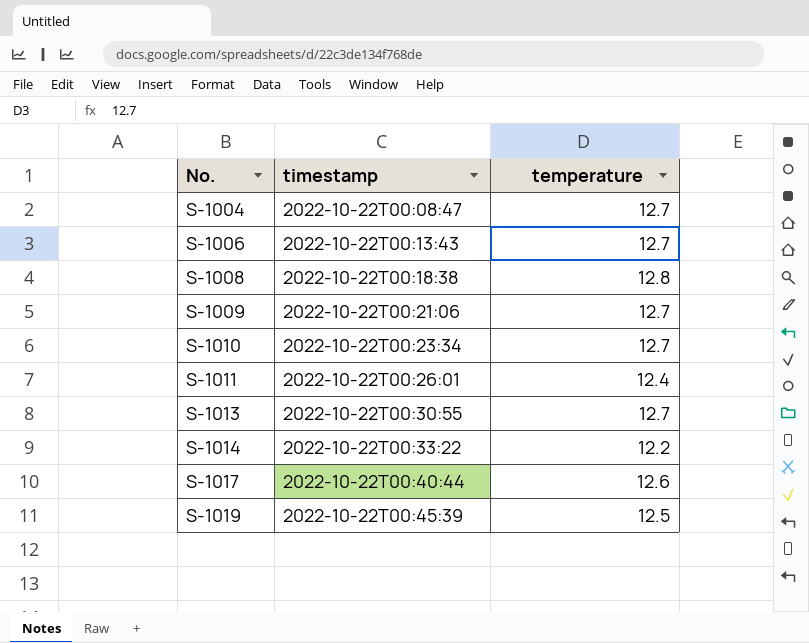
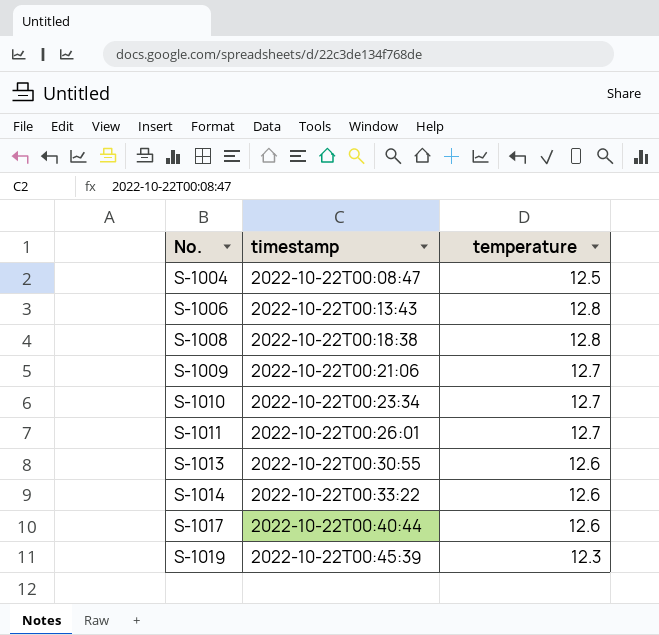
S-1004 | temperature: 12.7 -> 12.5
S-1006 | temperature: 12.7 -> 12.8
S-1011 | temperature: 12.4 -> 12.7
S-1013 | temperature: 12.7 -> 12.6
S-1014 | temperature: 12.2 -> 12.6
S-1019 | temperature: 12.5 -> 12.3

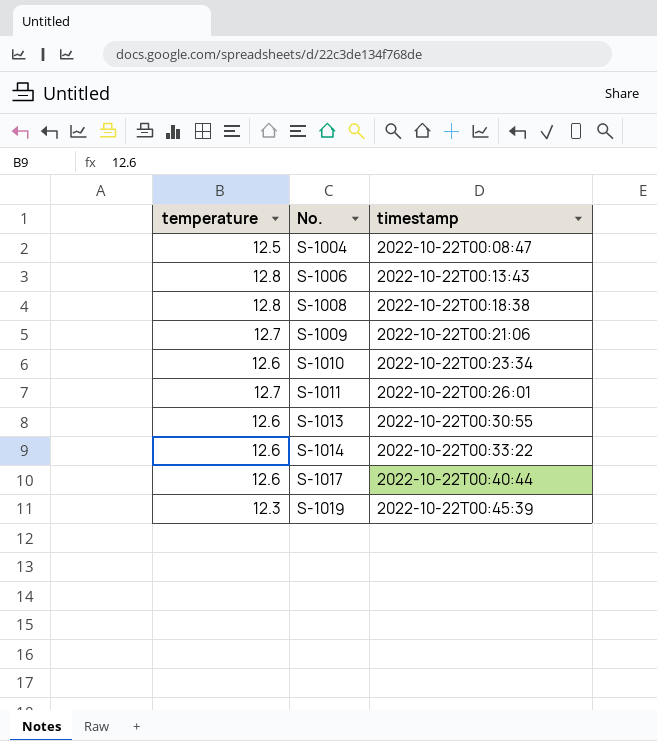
column temperature | position: 3 -> 1
S-1010 | temperature: 12.7 -> 12.6

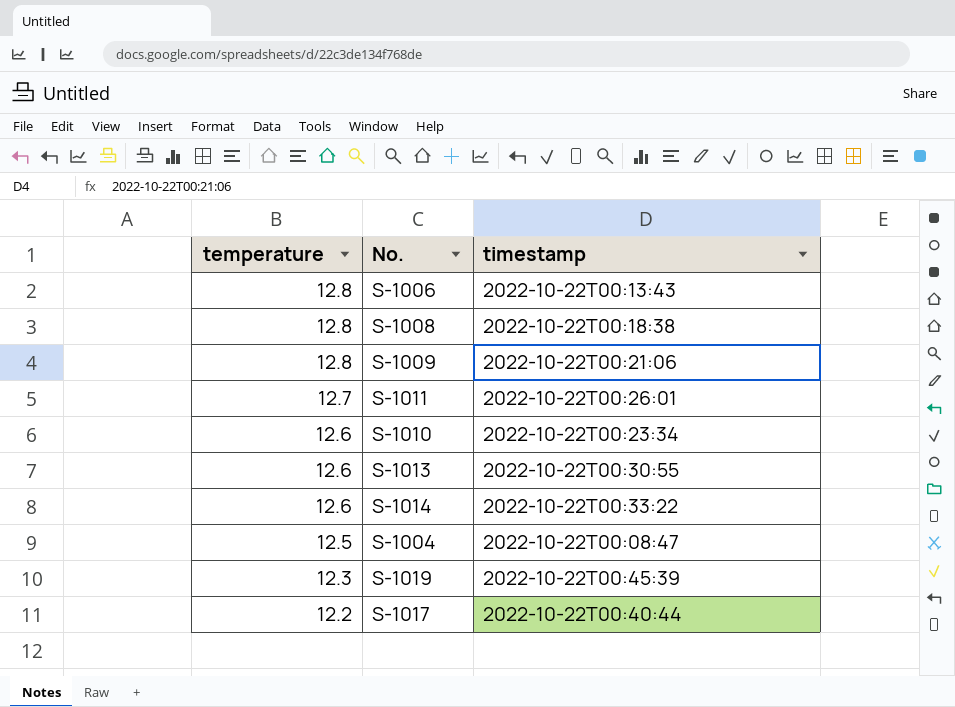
row order: No. ascending -> temperature descending
S-1009 | temperature: 12.7 -> 12.8
S-1017 | temperature: 12.6 -> 12.2

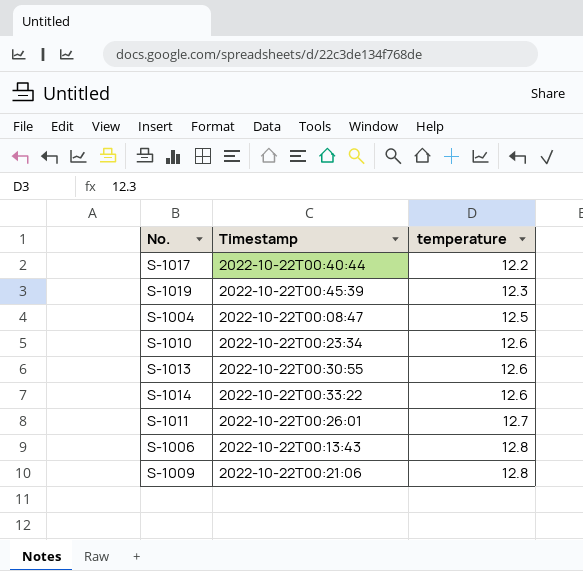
row order: temperature descending -> temperature ascending
column name: timestamp -> Timestamp
column temperature | position: 1 -> 3
row S-1008: 12.8 | 2022-10-22T00:18:38 -> none

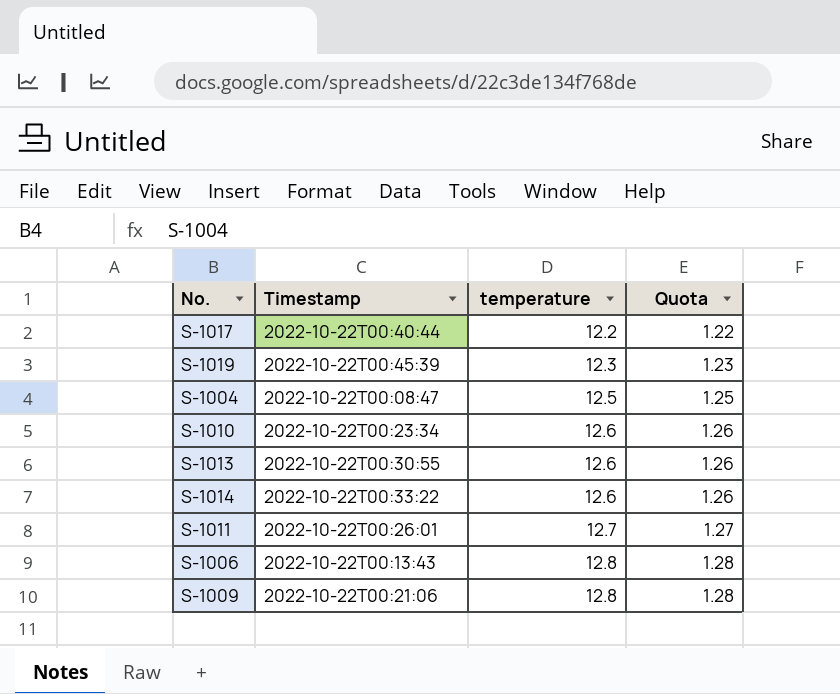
column Quota | formula: none -> [temperature] * 0.1

